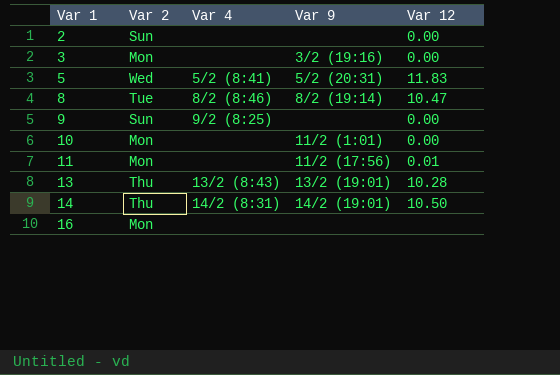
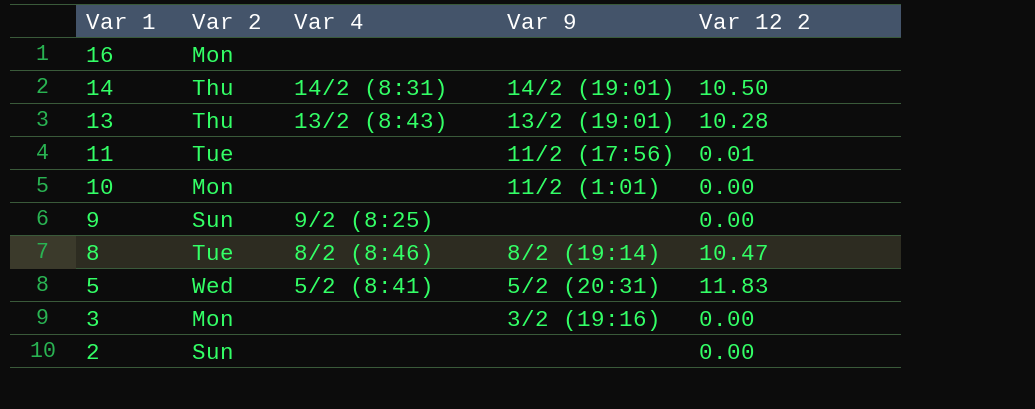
row order: Var 1 ascending -> Var 1 descending
column name: Var 12 -> Var 12 2
11 | Var 2: Mon -> Tue

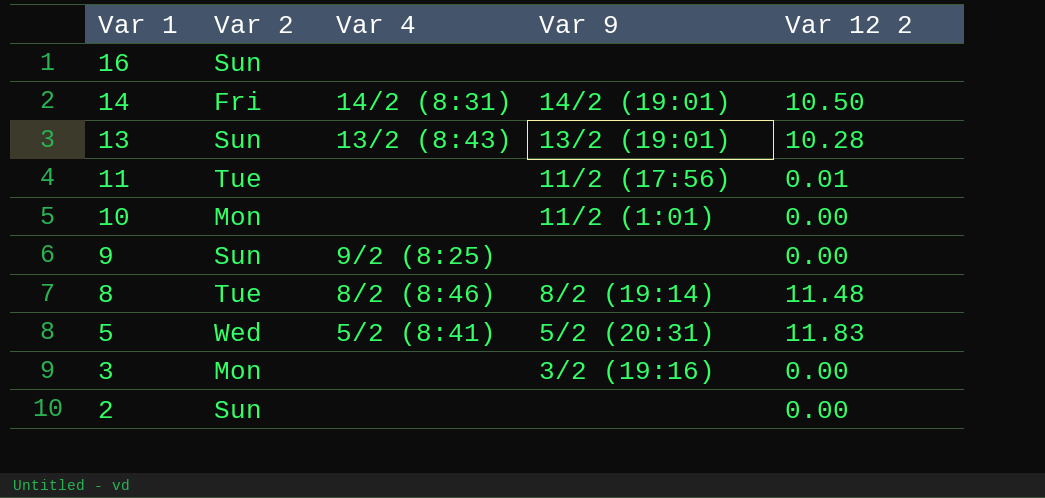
16 | Var 2: Mon -> Sun
14 | Var 2: Thu -> Fri
13 | Var 2: Thu -> Sun
8 | Var 12 2: 10.47 -> 11.48

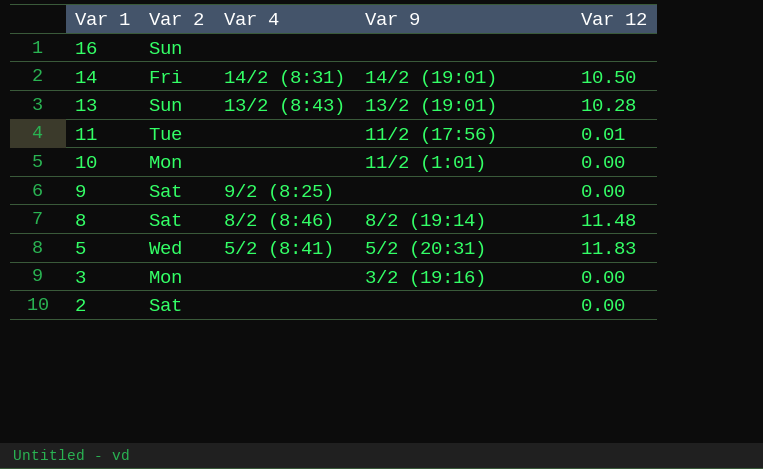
column name: Var 12 2 -> Var 12
9 | Var 2: Sun -> Sat
8 | Var 2: Tue -> Sat
2 | Var 2: Sun -> Sat

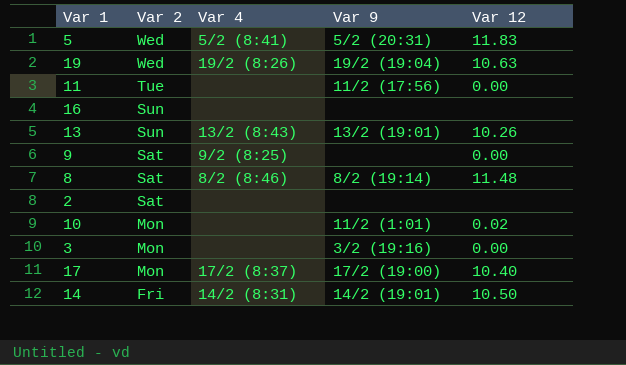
row order: Var 1 descending -> Var 2 descending
row 19: none -> Wed | 19/2 (8:26) | 19/2 (19:04) | 10.63
11 | Var 12: 0.01 -> 0.00
13 | Var 12: 10.28 -> 10.26
2 | Var 12: 0.00 -> none
10 | Var 12: 0.00 -> 0.02
row 17: none -> Mon | 17/2 (8:37) | 17/2 (19:00) | 10.40

